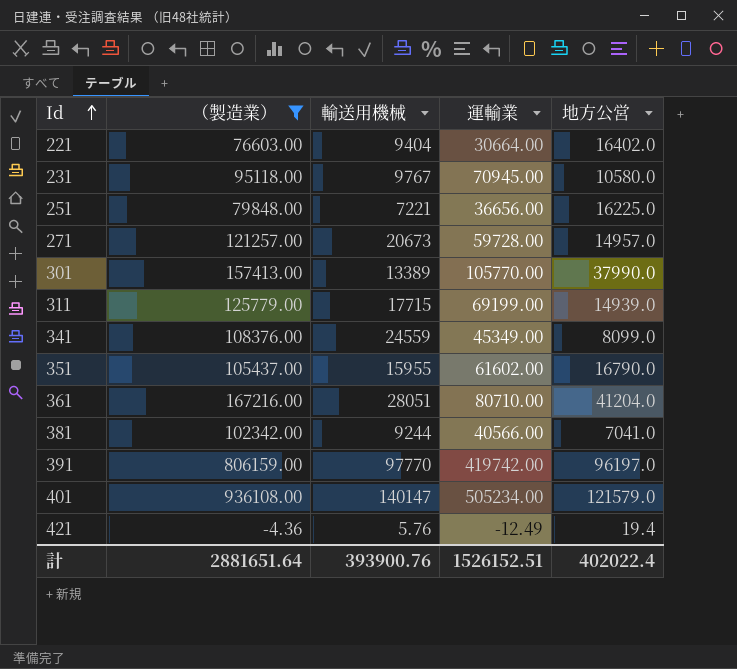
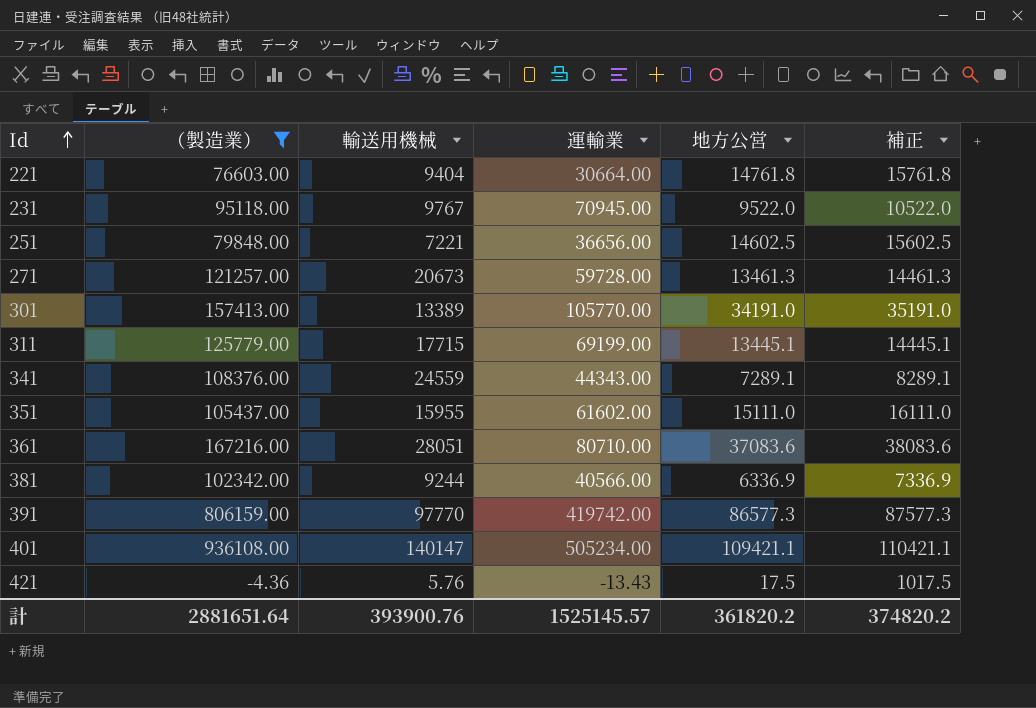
column 補正 | formula: none -> [地方公営] + 1000
221 | 地方公営: 16402.0 -> 14761.8
231 | 地方公営: 10580.0 -> 9522.0
251 | 地方公営: 16225.0 -> 14602.5
271 | 地方公営: 14957.0 -> 13461.3
301 | 地方公営: 37990.0 -> 34191.0
311 | 地方公営: 14939.0 -> 13445.1
341 | 運輸業: 45349.00 -> 44343.00
341 | 地方公営: 8099.0 -> 7289.1
351 | 地方公営: 16790.0 -> 15111.0
361 | 地方公営: 41204.0 -> 37083.6
381 | 地方公営: 7041.0 -> 6336.9
391 | 地方公営: 96197.0 -> 86577.3
401 | 地方公営: 121579.0 -> 109421.1
421 | 運輸業: -12.49 -> -13.43
421 | 地方公営: 19.4 -> 17.5
計 | 運輸業: 1526152.51 -> 1525145.57
計 | 地方公営: 402022.4 -> 361820.2

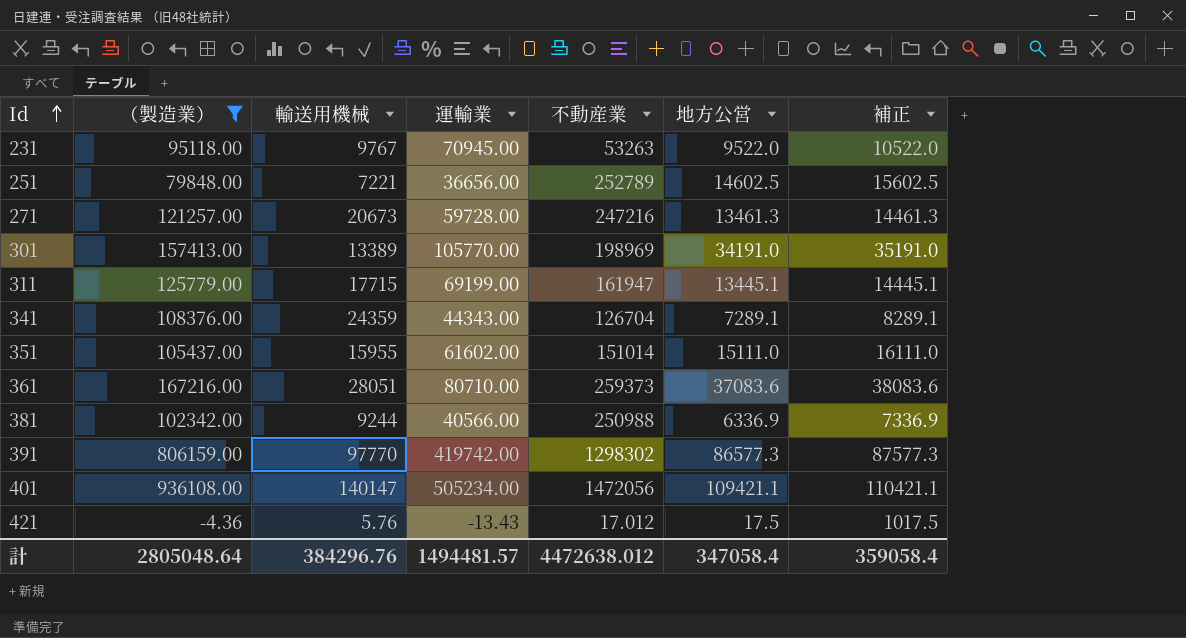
column 不動産業 | position: none -> 5
row 221: 76603.00 | 9404 | 30664.00 | 14761.8 | 15761.8 -> none
341 | 輸送用機械: 24559 -> 24359
計 | （製造業）: 2881651.64 -> 2805048.64
計 | 輸送用機械: 393900.76 -> 384296.76
計 | 運輸業: 1525145.57 -> 1494481.57
計 | 地方公営: 361820.2 -> 347058.4
計 | 補正: 374820.2 -> 359058.4

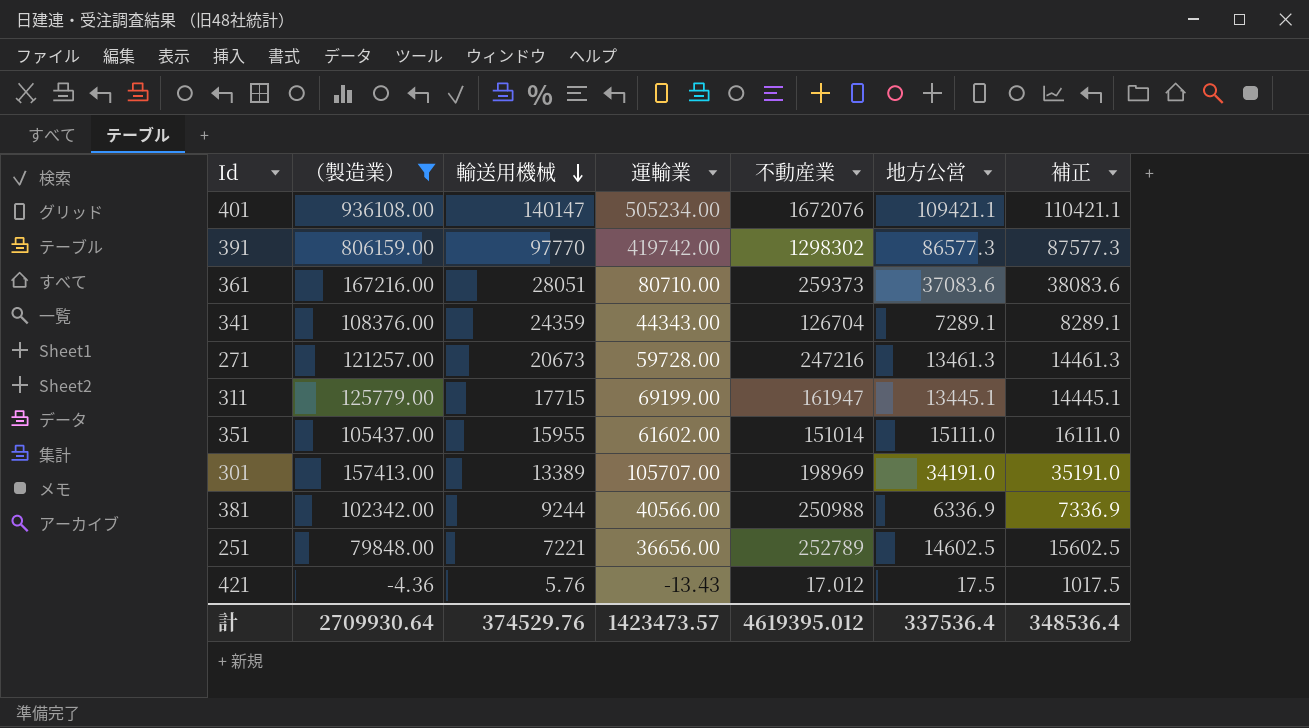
row order: Id ascending -> 輸送用機械 descending
row 231: 95118.00 | 9767 | 70945.00 | 53263 | 9522.0 | 10522.0 -> none
401 | 不動産業: 1472056 -> 1672076
301 | 運輸業: 105770.00 -> 105707.00
計 | （製造業）: 2805048.64 -> 2709930.64
計 | 輸送用機械: 384296.76 -> 374529.76
計 | 運輸業: 1494481.57 -> 1423473.57
計 | 不動産業: 4472638.012 -> 4619395.012
計 | 地方公営: 347058.4 -> 337536.4
計 | 補正: 359058.4 -> 348536.4

